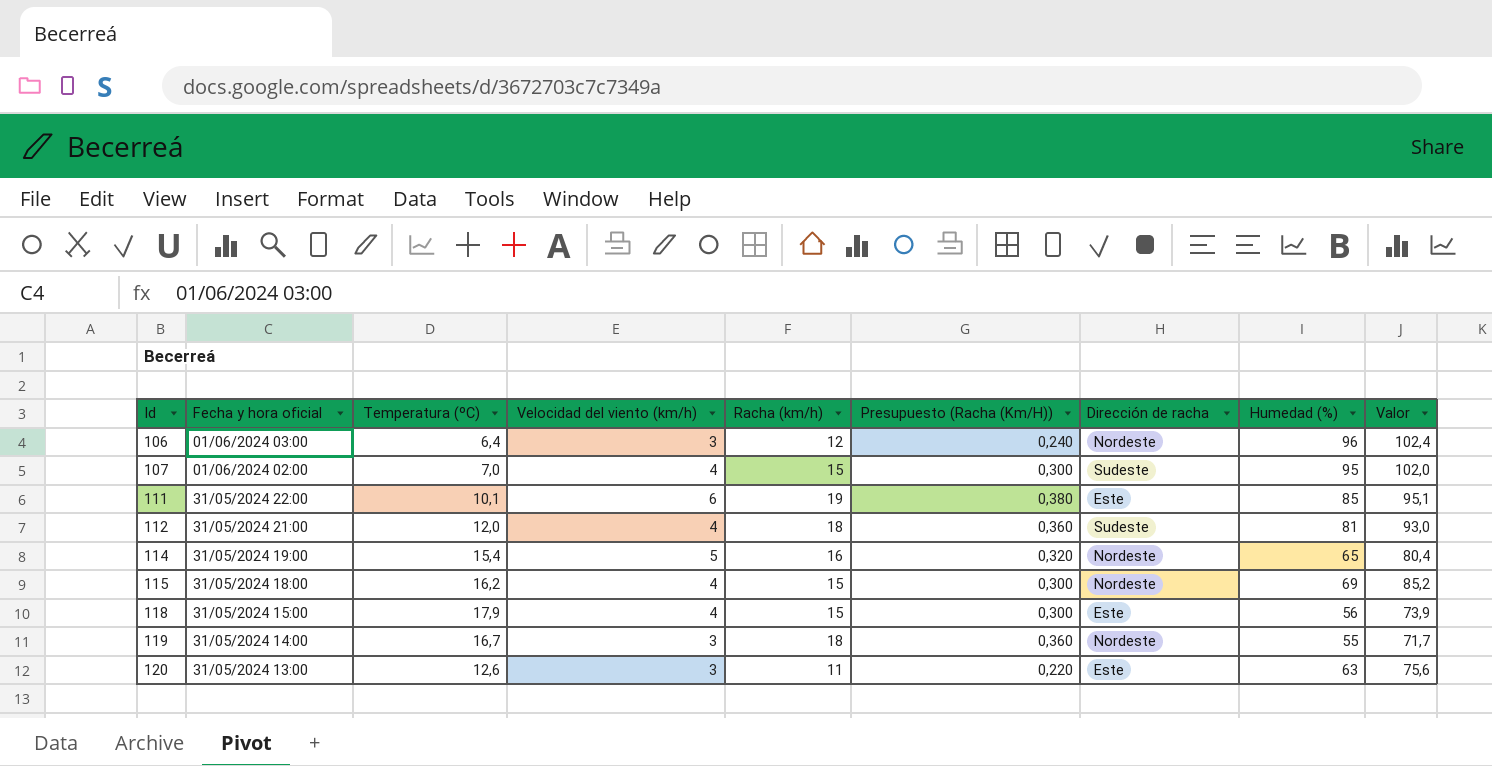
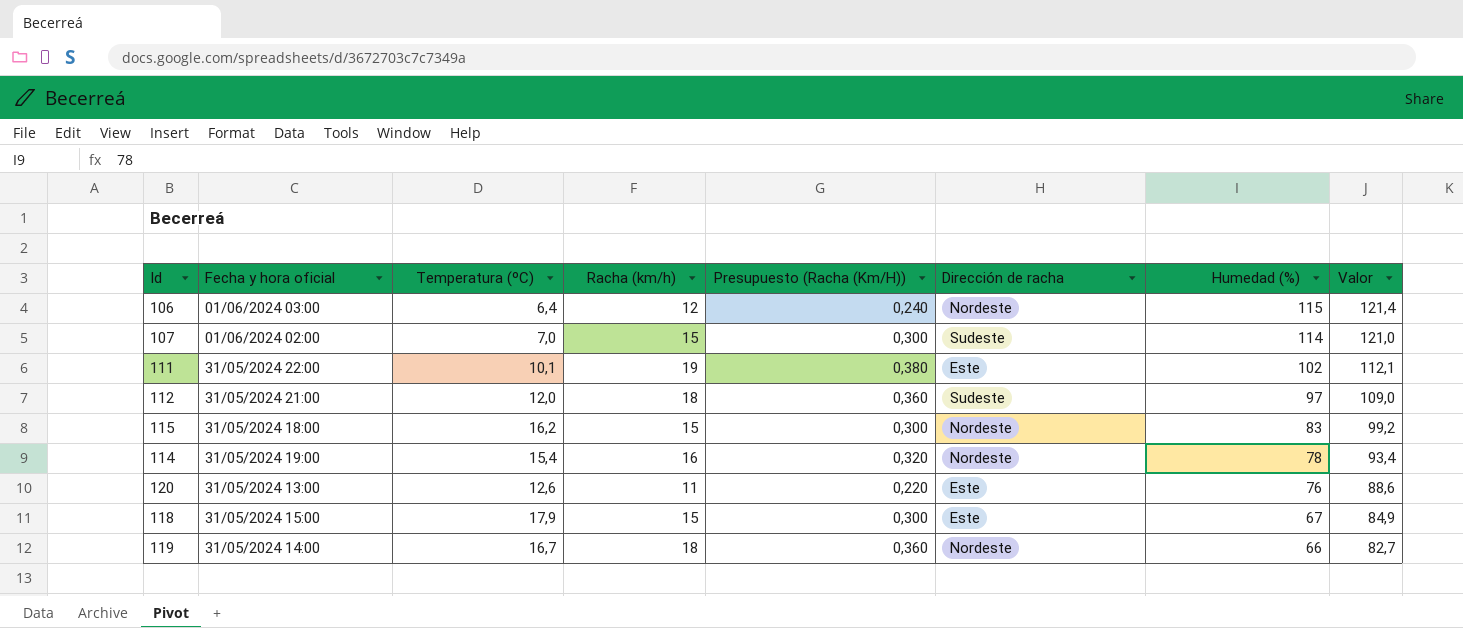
row order: Id ascending -> Humedad (%) descending
column Velocidad del viento (km/h) | position: 4 -> none
106 | Humedad (%): 96 -> 115
106 | Valor: 102,4 -> 121,4
107 | Humedad (%): 95 -> 114
107 | Valor: 102,0 -> 121,0
111 | Humedad (%): 85 -> 102
111 | Valor: 95,1 -> 112,1
112 | Humedad (%): 81 -> 97
112 | Valor: 93,0 -> 109,0
115 | Humedad (%): 69 -> 83
115 | Valor: 85,2 -> 99,2
114 | Humedad (%): 65 -> 78
114 | Valor: 80,4 -> 93,4
120 | Humedad (%): 63 -> 76
120 | Valor: 75,6 -> 88,6
118 | Humedad (%): 56 -> 67
118 | Valor: 73,9 -> 84,9
119 | Humedad (%): 55 -> 66
119 | Valor: 71,7 -> 82,7

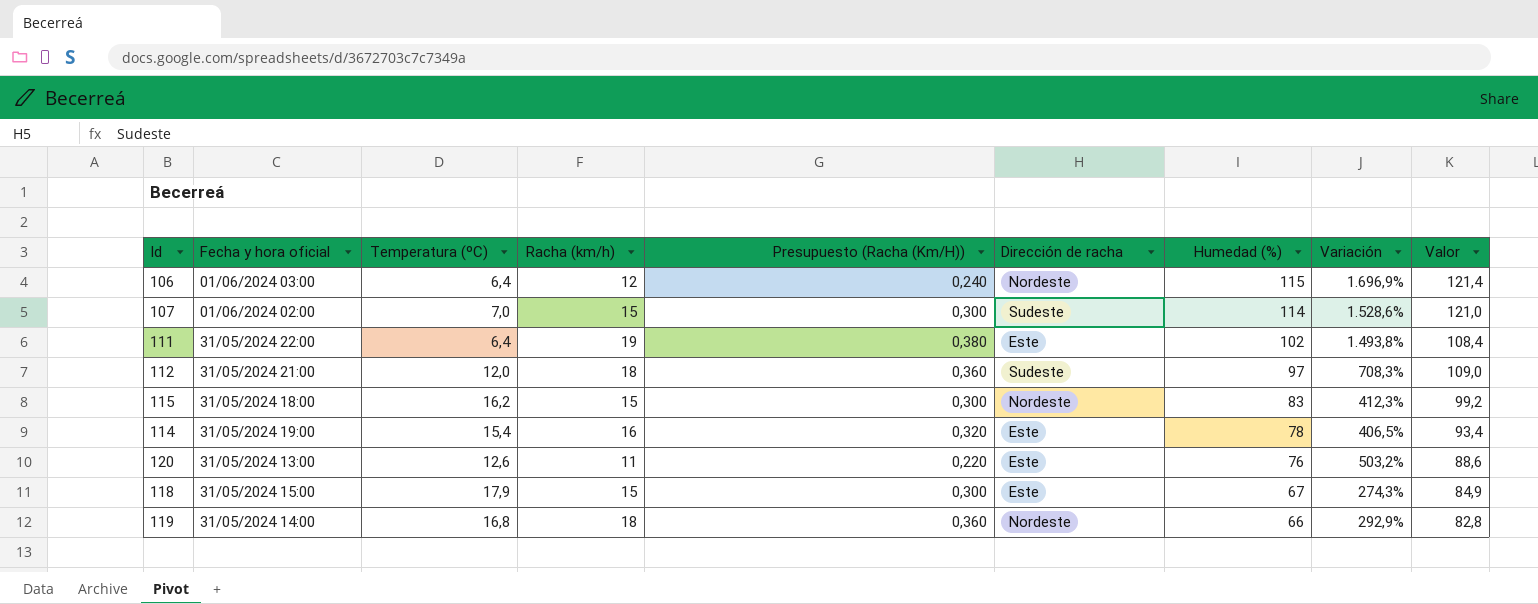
column Variación | formula: none -> ([Humedad (%)] - [Temperatura (ºC)]) / [Temperatura (ºC)]
111 | Temperatura (ºC): 10,1 -> 6,4
111 | Valor: 112,1 -> 108,4
114 | Dirección de racha: Nordeste -> Este
119 | Temperatura (ºC): 16,7 -> 16,8
119 | Valor: 82,7 -> 82,8

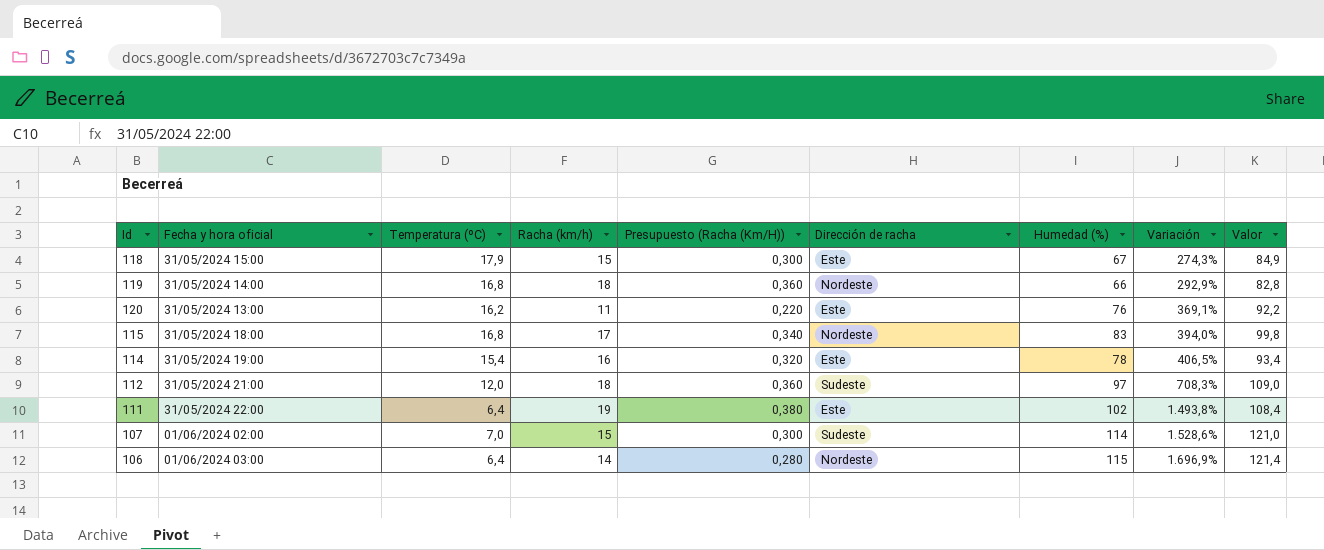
row order: Humedad (%) descending -> Variación ascending
120 | Temperatura (ºC): 12,6 -> 16,2
120 | Variación: 503,2% -> 369,1%
120 | Valor: 88,6 -> 92,2
115 | Temperatura (ºC): 16,2 -> 16,8
115 | Racha (km/h): 15 -> 17
115 | Presupuesto (Racha (Km/H)): 0,300 -> 0,340
115 | Variación: 412,3% -> 394,0%
115 | Valor: 99,2 -> 99,8
106 | Racha (km/h): 12 -> 14
106 | Presupuesto (Racha (Km/H)): 0,240 -> 0,280

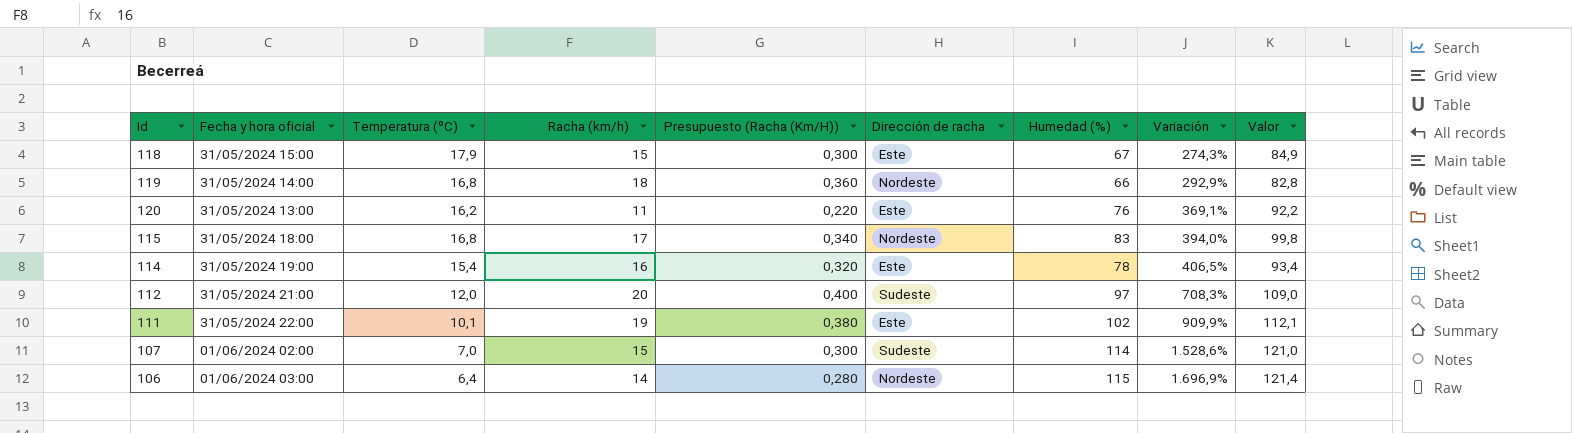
112 | Racha (km/h): 18 -> 20
112 | Presupuesto (Racha (Km/H)): 0,360 -> 0,400
111 | Temperatura (ºC): 6,4 -> 10,1
111 | Variación: 1.493,8% -> 909,9%
111 | Valor: 108,4 -> 112,1

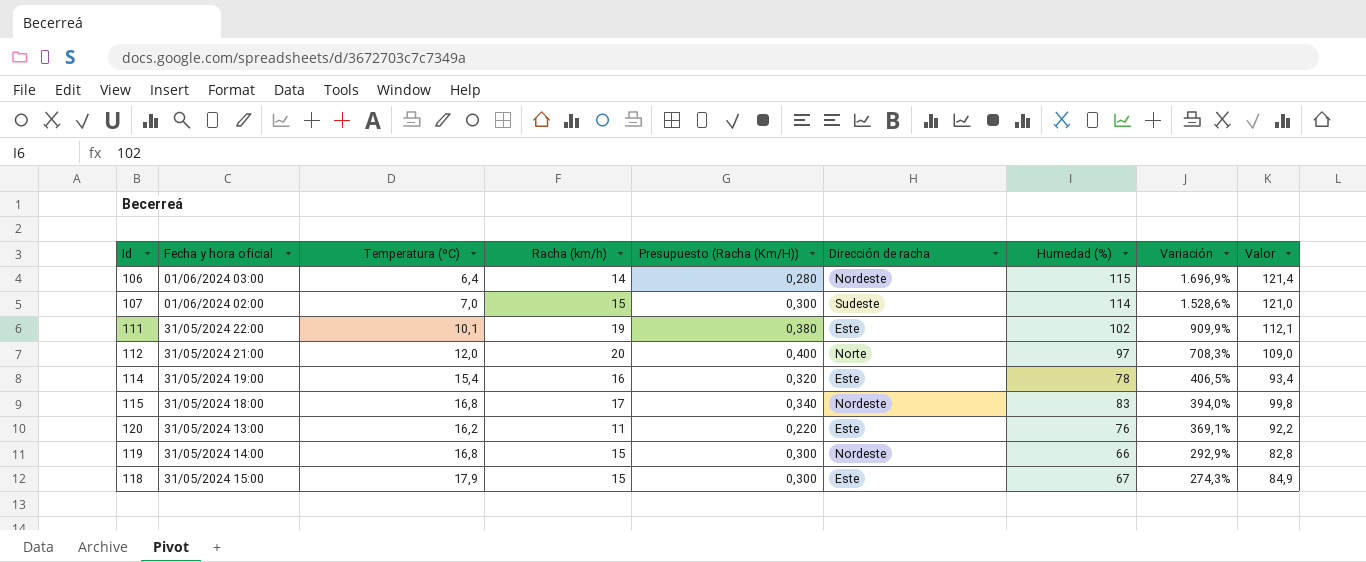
row order: Variación ascending -> Variación descending
112 | Dirección de racha: Sudeste -> Norte
119 | Racha (km/h): 18 -> 15
119 | Presupuesto (Racha (Km/H)): 0,360 -> 0,300

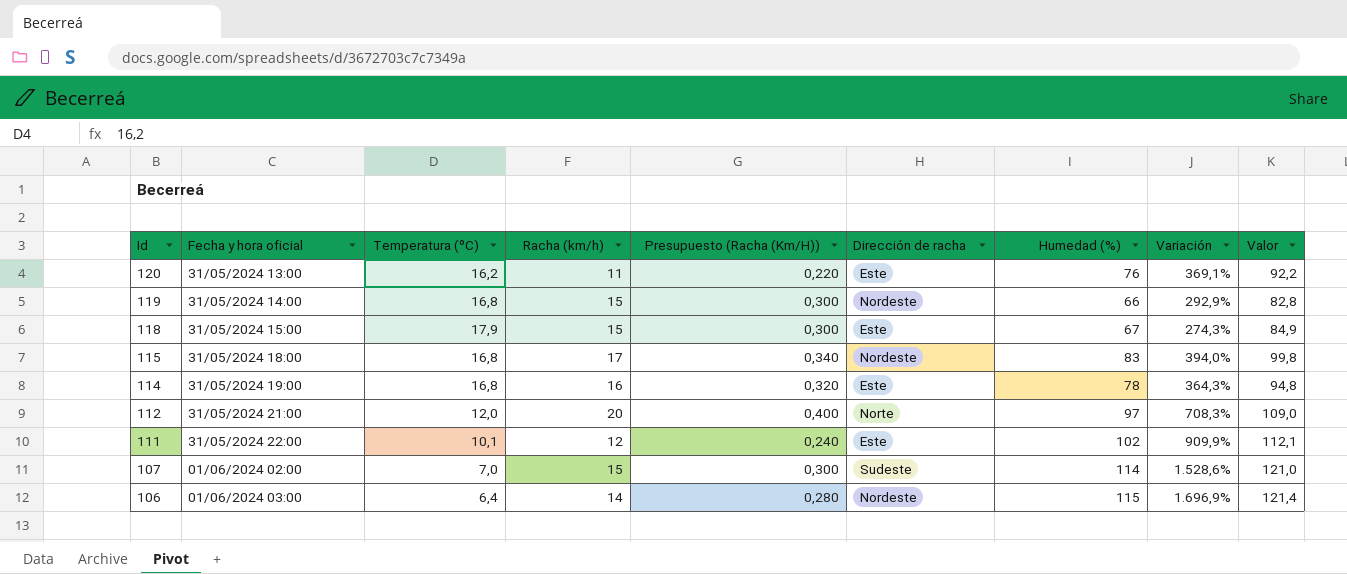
row order: Variación descending -> Id descending
114 | Temperatura (ºC): 15,4 -> 16,8
114 | Variación: 406,5% -> 364,3%
114 | Valor: 93,4 -> 94,8
111 | Racha (km/h): 19 -> 12
111 | Presupuesto (Racha (Km/H)): 0,380 -> 0,240

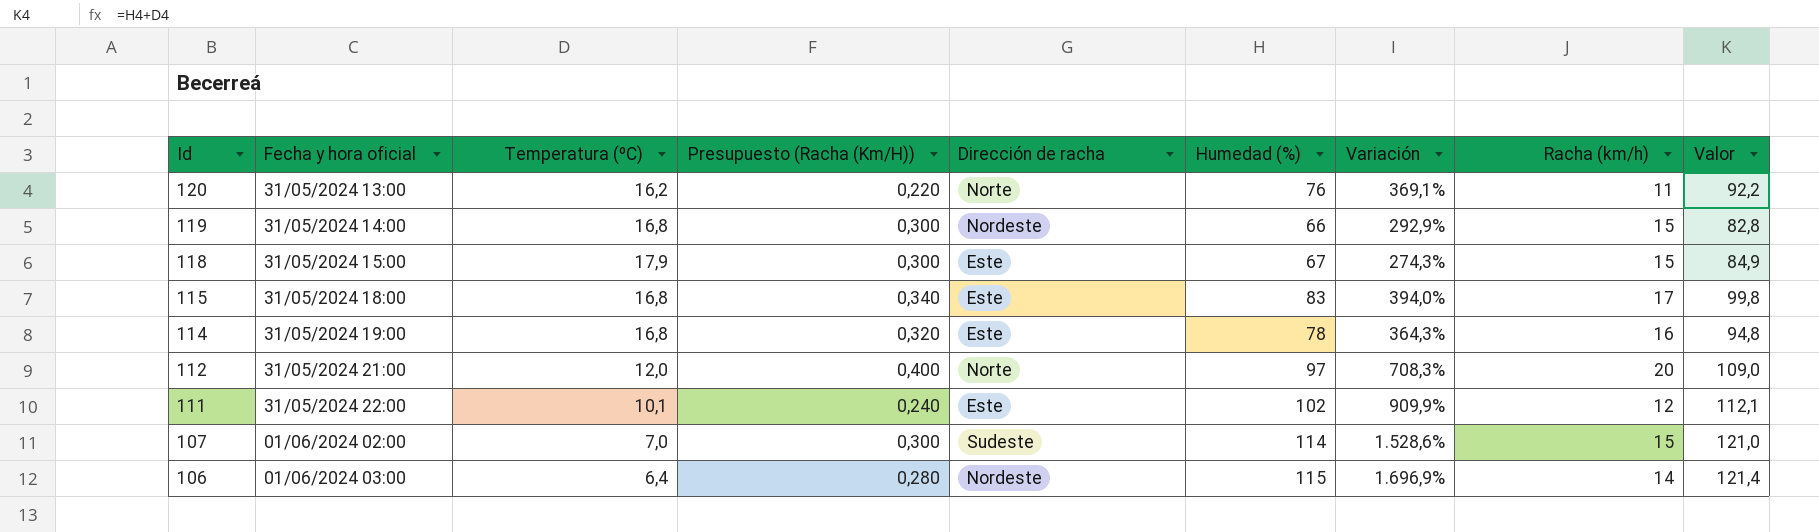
column Racha (km/h) | position: 4 -> 8
120 | Dirección de racha: Este -> Norte
115 | Dirección de racha: Nordeste -> Este

